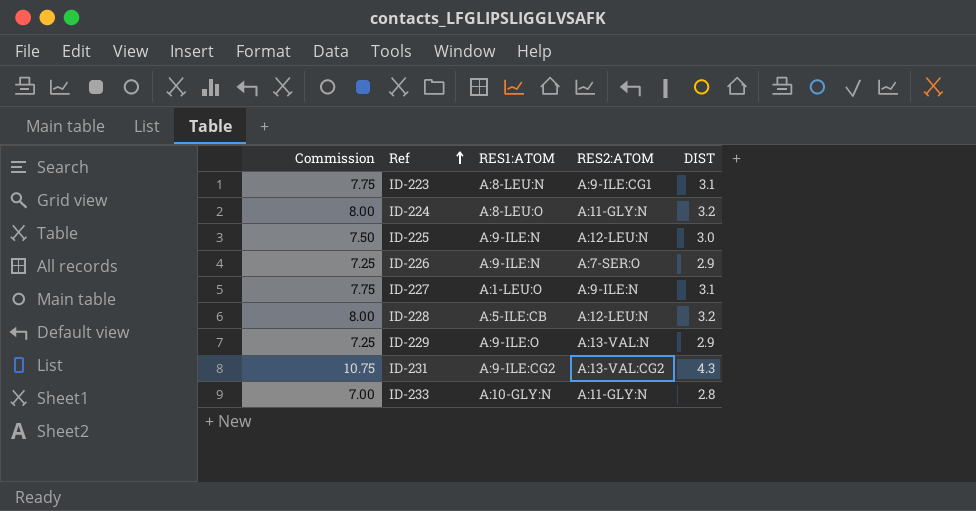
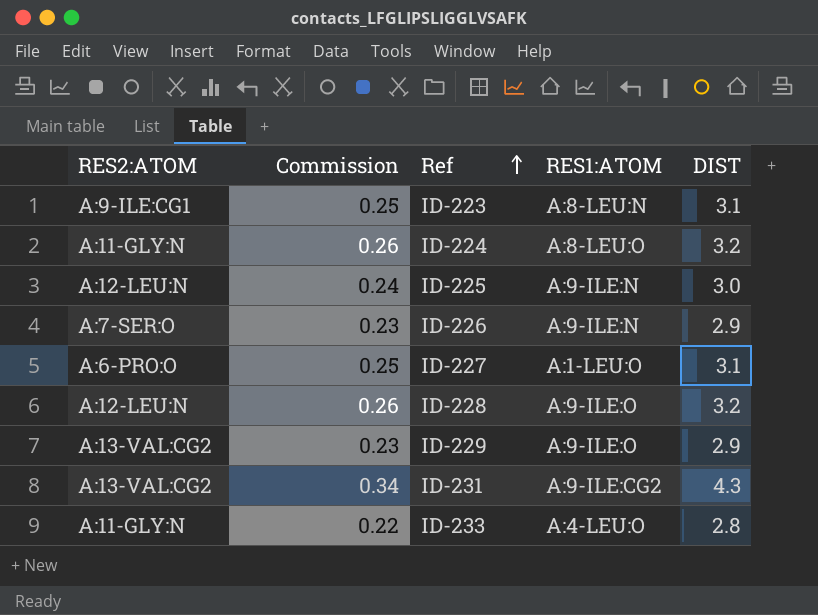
column RES2:ATOM | position: 4 -> 1
column Commission | formula: [DIST] * 2.5 -> [DIST] * 0.08
ID-227 | RES2:ATOM: A:9-ILE:N -> A:6-PRO:O
ID-228 | RES1:ATOM: A:5-ILE:CB -> A:9-ILE:O
ID-229 | RES2:ATOM: A:13-VAL:N -> A:13-VAL:CG2
ID-233 | RES1:ATOM: A:10-GLY:N -> A:4-LEU:O

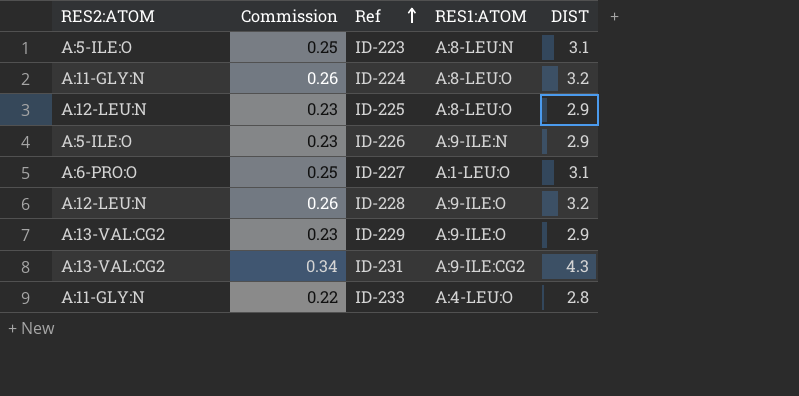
ID-223 | RES2:ATOM: A:9-ILE:CG1 -> A:5-ILE:O
ID-225 | Commission: 0.24 -> 0.23
ID-225 | RES1:ATOM: A:9-ILE:N -> A:8-LEU:O
ID-225 | DIST: 3.0 -> 2.9
ID-226 | RES2:ATOM: A:7-SER:O -> A:5-ILE:O

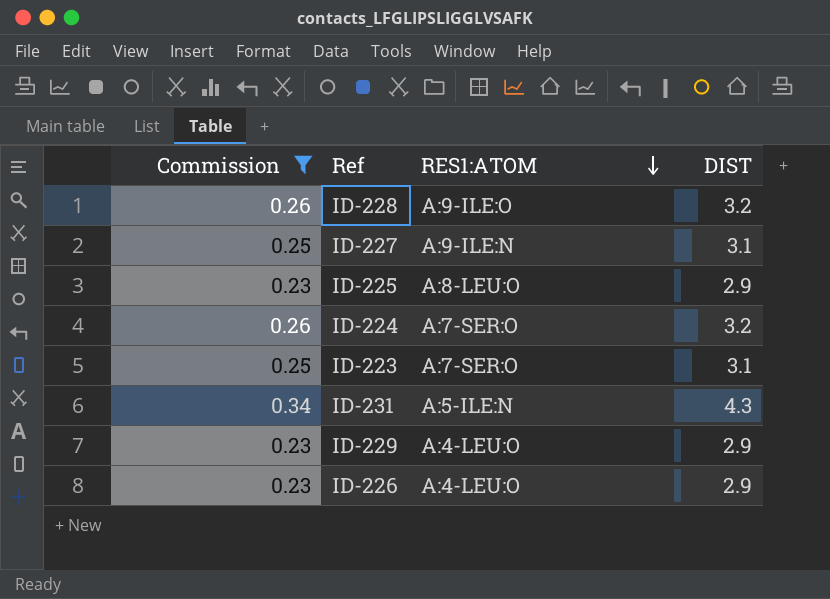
filter: none -> Commission != 0.22
row order: Ref ascending -> RES1:ATOM descending
column RES2:ATOM | position: 1 -> none
ID-227 | RES1:ATOM: A:1-LEU:O -> A:9-ILE:N
ID-224 | RES1:ATOM: A:8-LEU:O -> A:7-SER:O
ID-223 | RES1:ATOM: A:8-LEU:N -> A:7-SER:O
ID-231 | RES1:ATOM: A:9-ILE:CG2 -> A:5-ILE:N
ID-229 | RES1:ATOM: A:9-ILE:O -> A:4-LEU:O
ID-226 | RES1:ATOM: A:9-ILE:N -> A:4-LEU:O

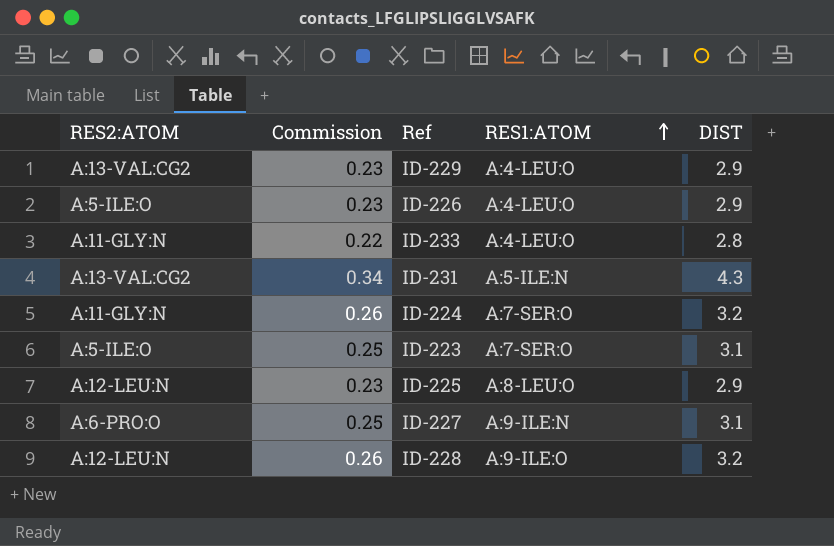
filter: Commission != 0.22 -> none
row order: RES1:ATOM descending -> RES1:ATOM ascending
column RES2:ATOM | position: none -> 1

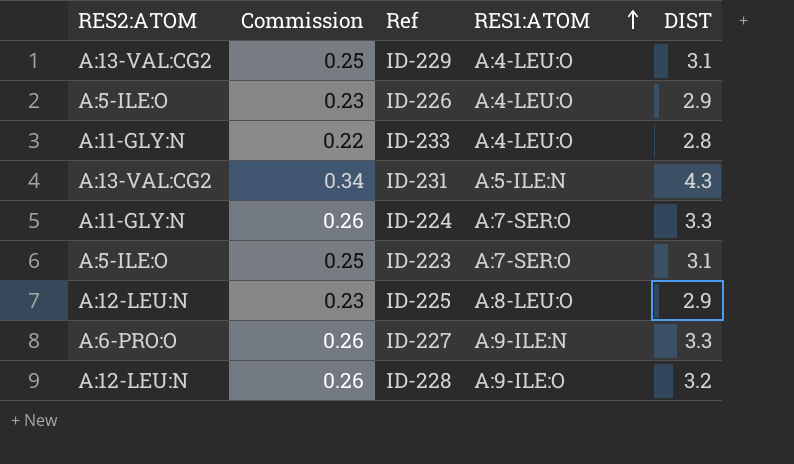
ID-229 | Commission: 0.23 -> 0.25
ID-229 | DIST: 2.9 -> 3.1
ID-224 | DIST: 3.2 -> 3.3
ID-227 | Commission: 0.25 -> 0.26
ID-227 | DIST: 3.1 -> 3.3

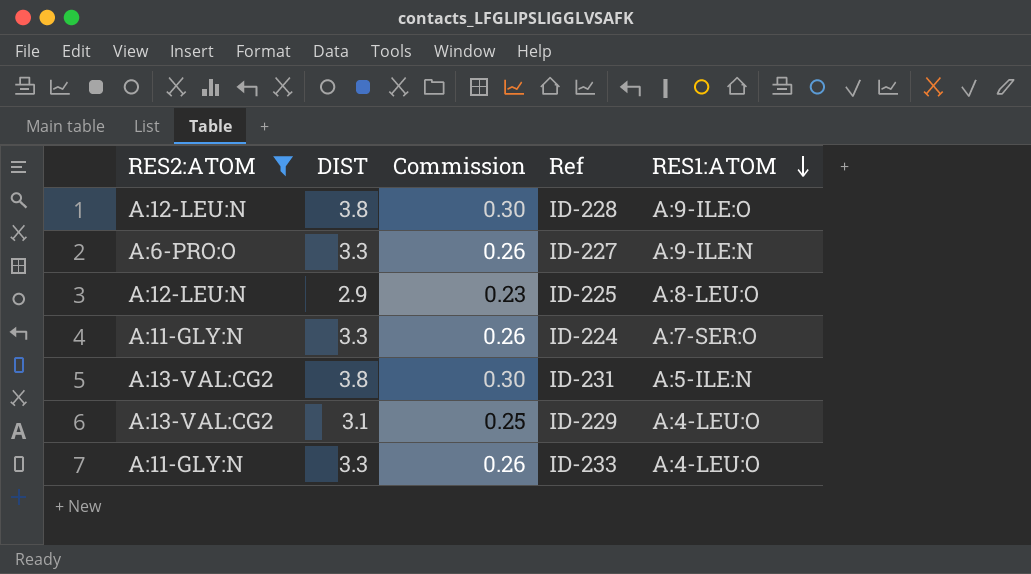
filter: none -> RES2:ATOM != A:5-ILE:O
row order: RES1:ATOM ascending -> RES1:ATOM descending
column DIST | position: 5 -> 2
ID-228 | DIST: 3.2 -> 3.8
ID-228 | Commission: 0.26 -> 0.30
ID-231 | DIST: 4.3 -> 3.8
ID-231 | Commission: 0.34 -> 0.30
ID-233 | DIST: 2.8 -> 3.3
ID-233 | Commission: 0.22 -> 0.26

